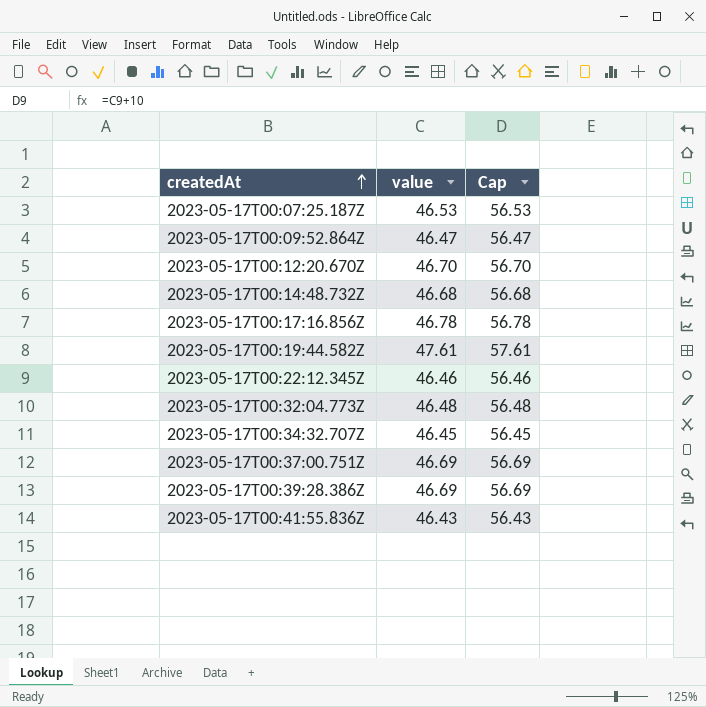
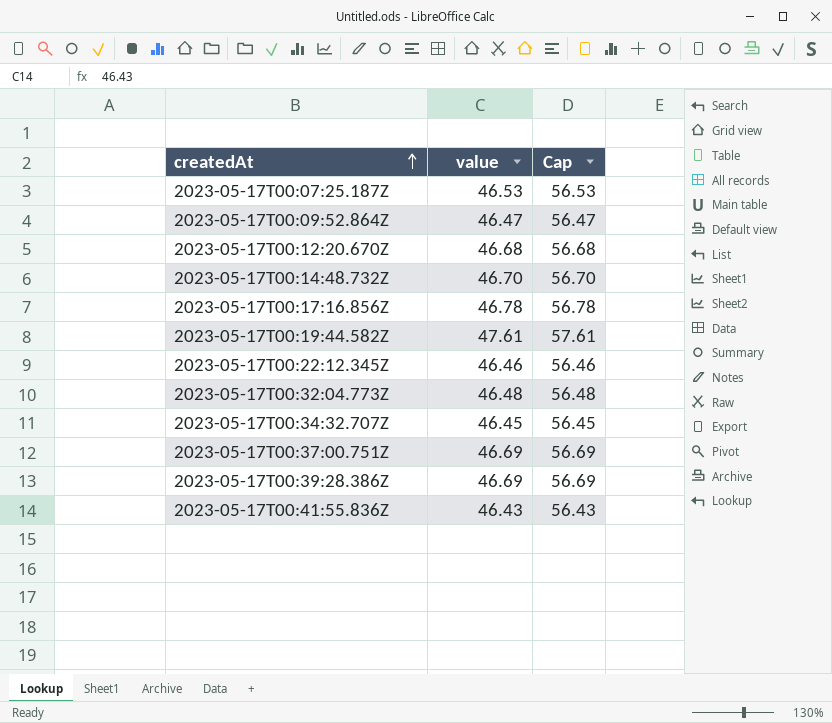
2023-05-17T00:12:20.670Z | value: 46.70 -> 46.68
2023-05-17T00:12:20.670Z | Cap: 56.70 -> 56.68
2023-05-17T00:14:48.732Z | value: 46.68 -> 46.70
2023-05-17T00:14:48.732Z | Cap: 56.68 -> 56.70

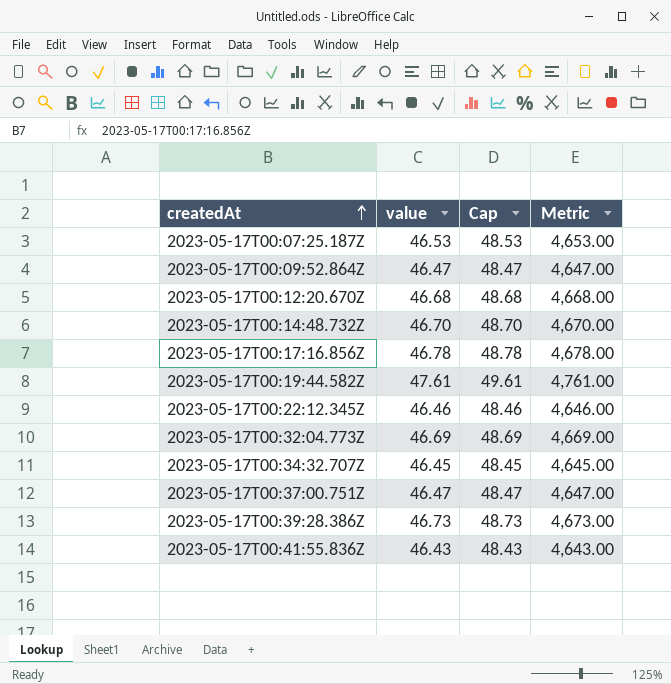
column Cap | formula: [value] + 10 -> [value] + 2
column Metric | formula: none -> [value] * 100
2023-05-17T00:32:04.773Z | value: 46.48 -> 46.69
2023-05-17T00:37:00.751Z | value: 46.69 -> 46.47
2023-05-17T00:39:28.386Z | value: 46.69 -> 46.73

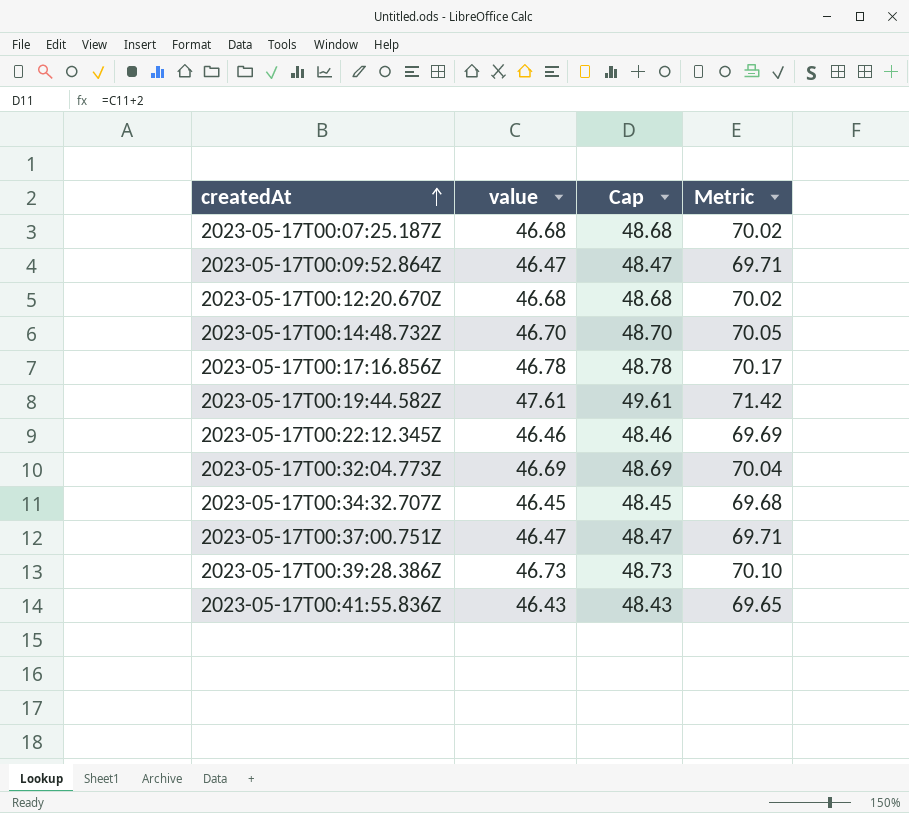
column Metric | formula: [value] * 100 -> [value] * 1.5
2023-05-17T00:07:25.187Z | value: 46.53 -> 46.68
2023-05-17T00:07:25.187Z | Cap: 48.53 -> 48.68

